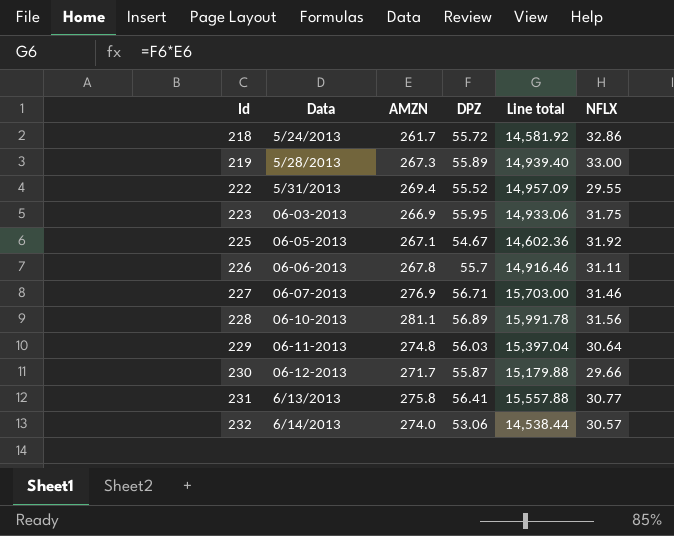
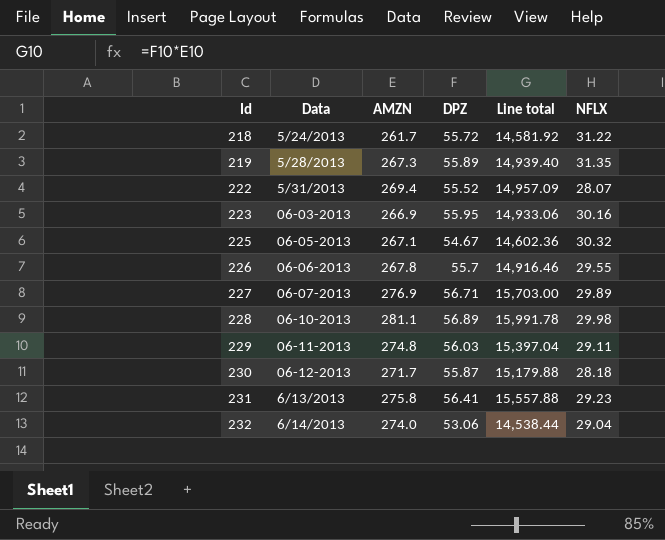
218 | NFLX: 32.86 -> 31.22
219 | NFLX: 33.00 -> 31.35
222 | NFLX: 29.55 -> 28.07
223 | NFLX: 31.75 -> 30.16
225 | NFLX: 31.92 -> 30.32
226 | NFLX: 31.11 -> 29.55
227 | NFLX: 31.46 -> 29.89
228 | NFLX: 31.56 -> 29.98
229 | NFLX: 30.64 -> 29.11
230 | NFLX: 29.66 -> 28.18
231 | NFLX: 30.77 -> 29.23
232 | NFLX: 30.57 -> 29.04

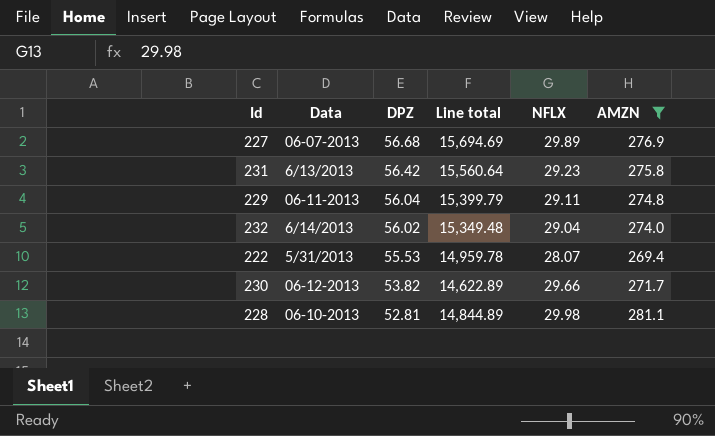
filter: none -> AMZN >= 269.4
row order: Id ascending -> DPZ descending
column AMZN | position: 3 -> 6
227 | DPZ: 56.71 -> 56.68
227 | Line total: 15,703.00 -> 15,694.69
231 | DPZ: 56.41 -> 56.42
231 | Line total: 15,557.88 -> 15,560.64
229 | DPZ: 56.03 -> 56.04
229 | Line total: 15,397.04 -> 15,399.79
232 | DPZ: 53.06 -> 56.02
232 | Line total: 14,538.44 -> 15,349.48
222 | DPZ: 55.52 -> 55.53
222 | Line total: 14,957.09 -> 14,959.78
230 | DPZ: 55.87 -> 53.82
230 | Line total: 15,179.88 -> 14,622.89
230 | NFLX: 28.18 -> 29.66
228 | DPZ: 56.89 -> 52.81
228 | Line total: 15,991.78 -> 14,844.89

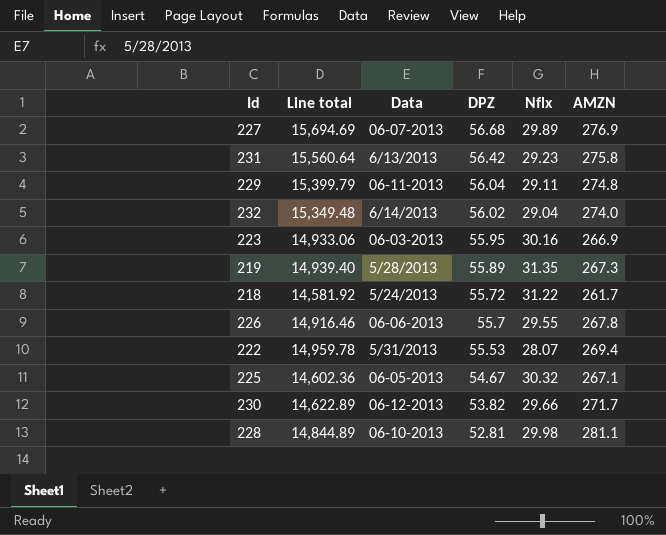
filter: AMZN >= 269.4 -> none
column Line total | position: 4 -> 2
column name: NFLX -> Nflx

